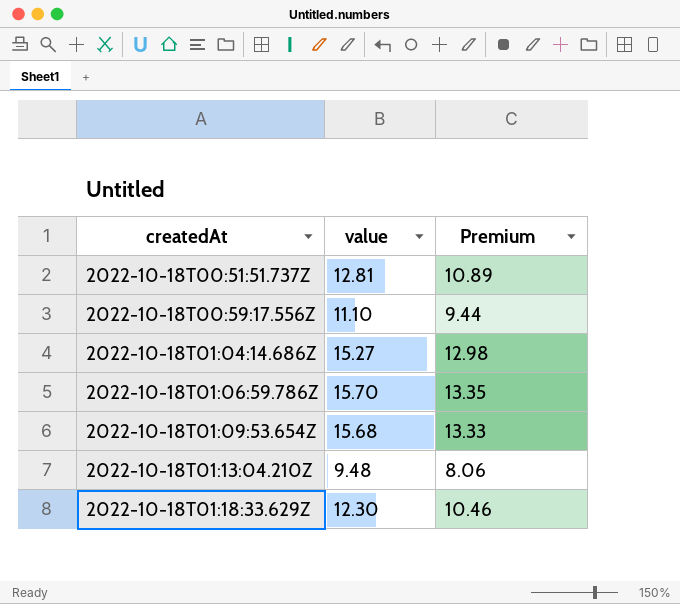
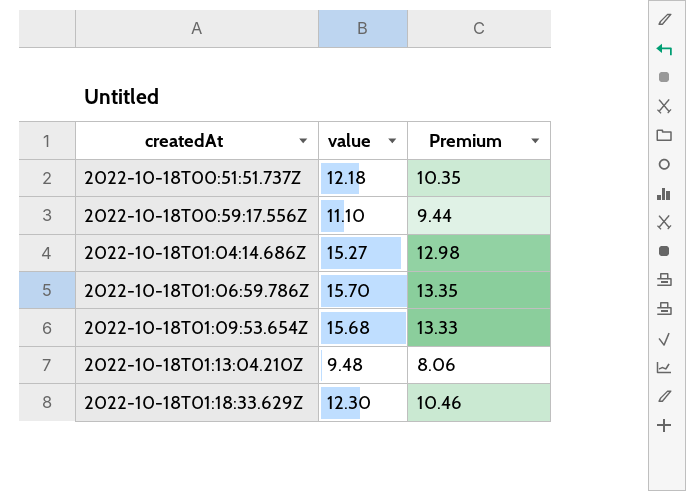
2022-10-18T00:51:51.737Z | value: 12.81 -> 12.18
2022-10-18T00:51:51.737Z | Premium: 10.89 -> 10.35

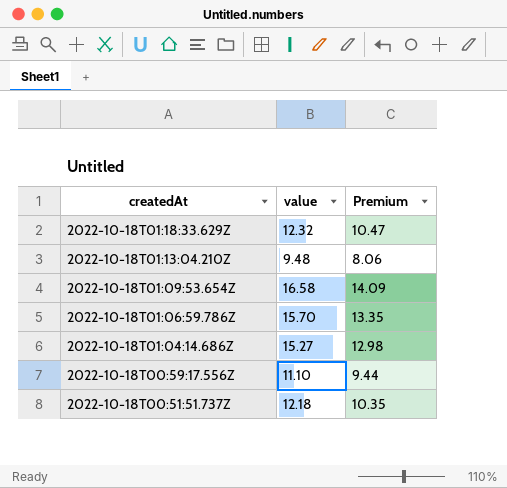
row order: createdAt ascending -> createdAt descending
2022-10-18T01:18:33.629Z | value: 12.30 -> 12.32
2022-10-18T01:18:33.629Z | Premium: 10.46 -> 10.47
2022-10-18T01:09:53.654Z | value: 15.68 -> 16.58
2022-10-18T01:09:53.654Z | Premium: 13.33 -> 14.09

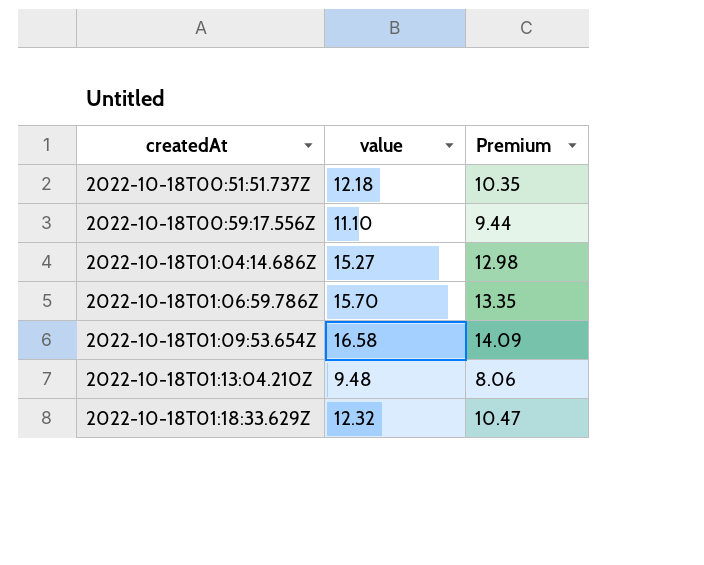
row order: createdAt descending -> createdAt ascending

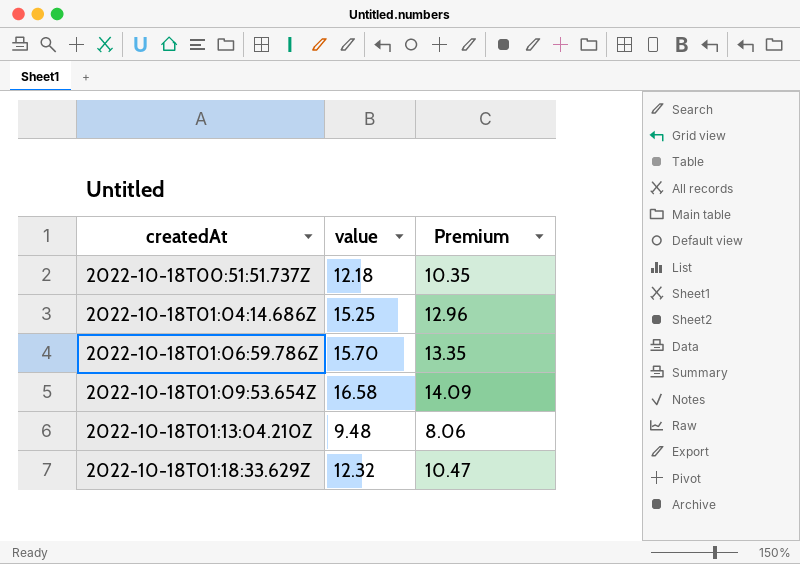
row 2022-10-18T00:59:17.556Z: 11.10 | 9.44 -> none
2022-10-18T01:04:14.686Z | value: 15.27 -> 15.25
2022-10-18T01:04:14.686Z | Premium: 12.98 -> 12.96

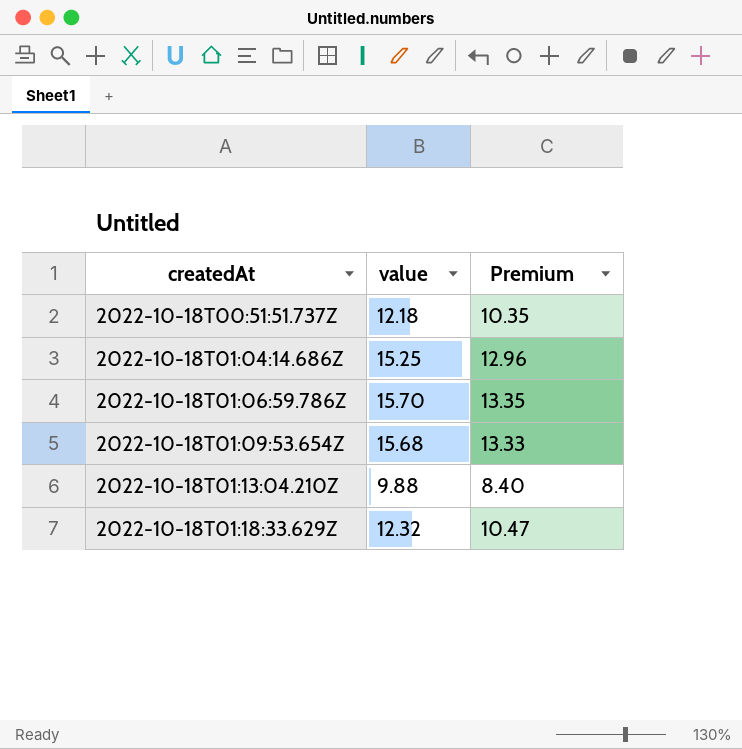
2022-10-18T01:09:53.654Z | value: 16.58 -> 15.68
2022-10-18T01:09:53.654Z | Premium: 14.09 -> 13.33
2022-10-18T01:13:04.210Z | value: 9.48 -> 9.88
2022-10-18T01:13:04.210Z | Premium: 8.06 -> 8.40

